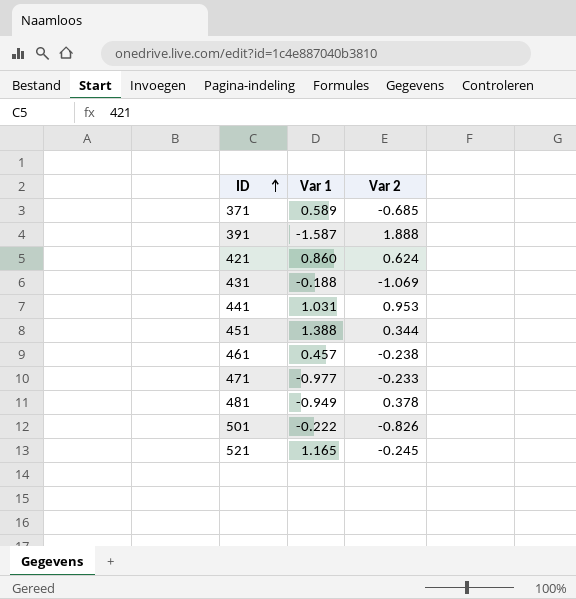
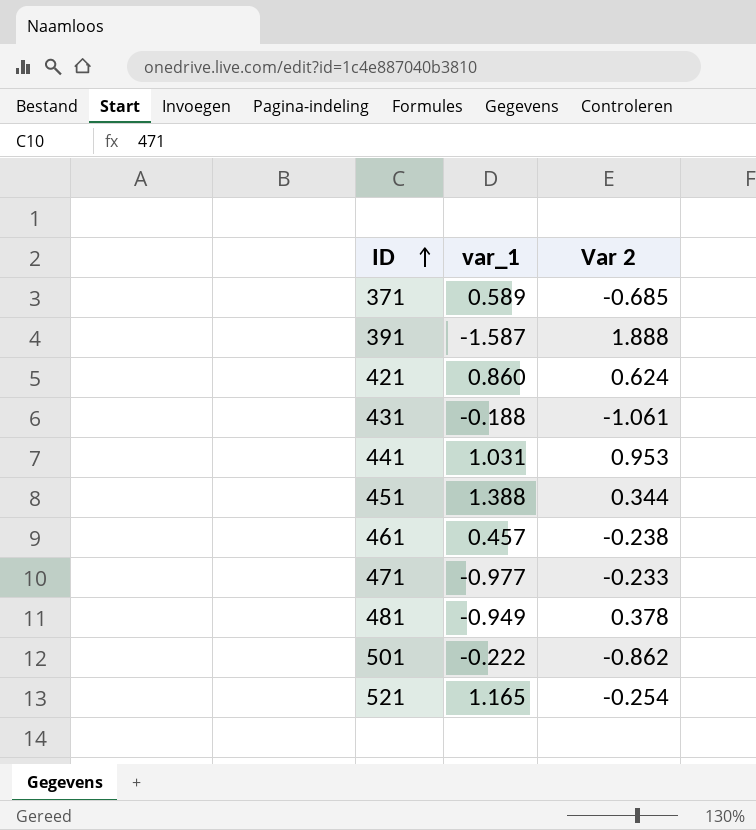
column name: Var 1 -> var_1
431 | Var 2: -1.069 -> -1.061
501 | Var 2: -0.826 -> -0.862
521 | Var 2: -0.245 -> -0.254

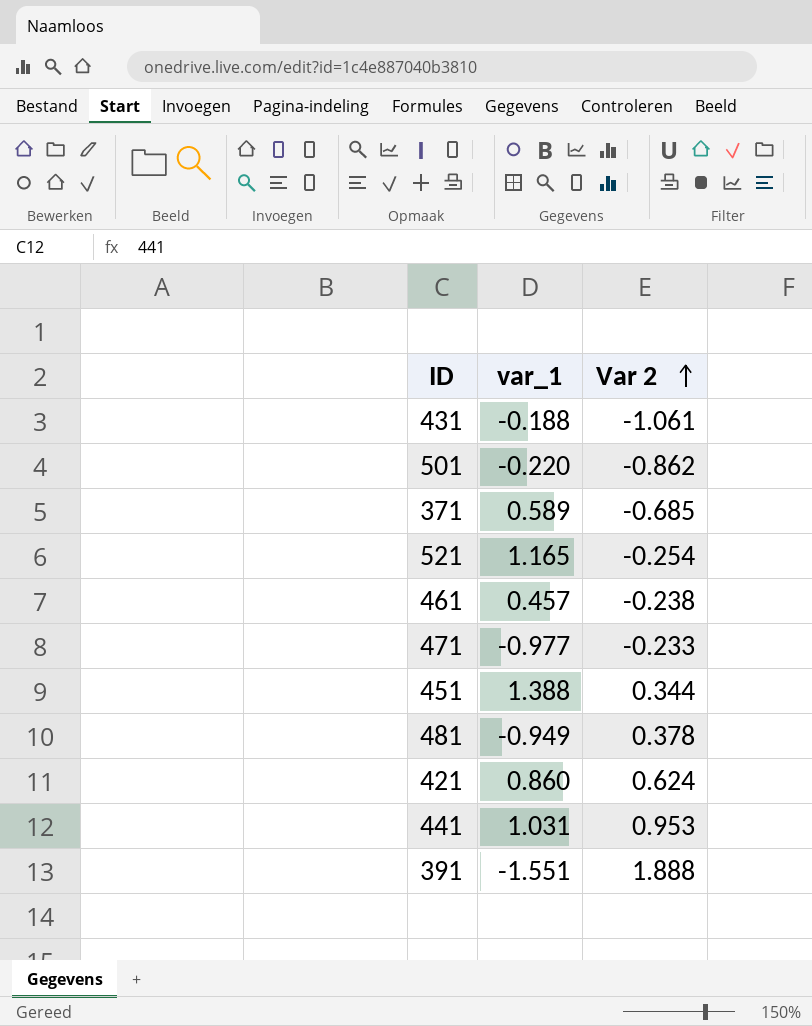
row order: ID ascending -> Var 2 ascending
501 | var_1: -0.222 -> -0.220
391 | var_1: -1.587 -> -1.551

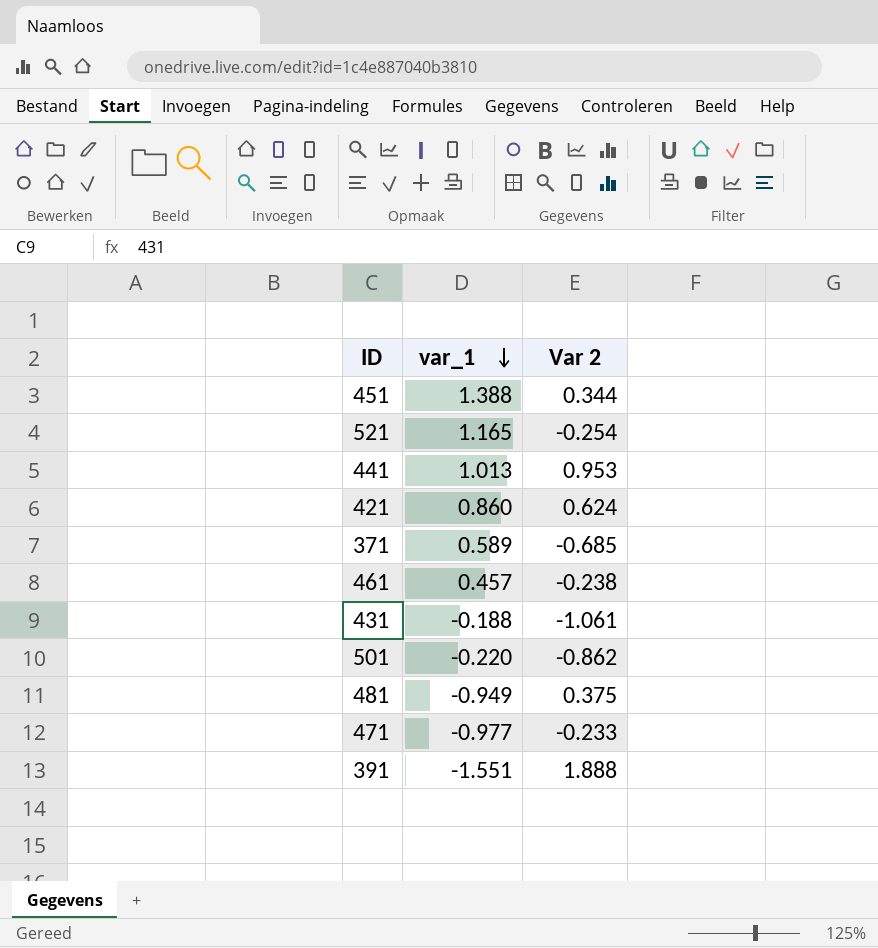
row order: Var 2 ascending -> var_1 descending
441 | var_1: 1.031 -> 1.013
481 | Var 2: 0.378 -> 0.375

